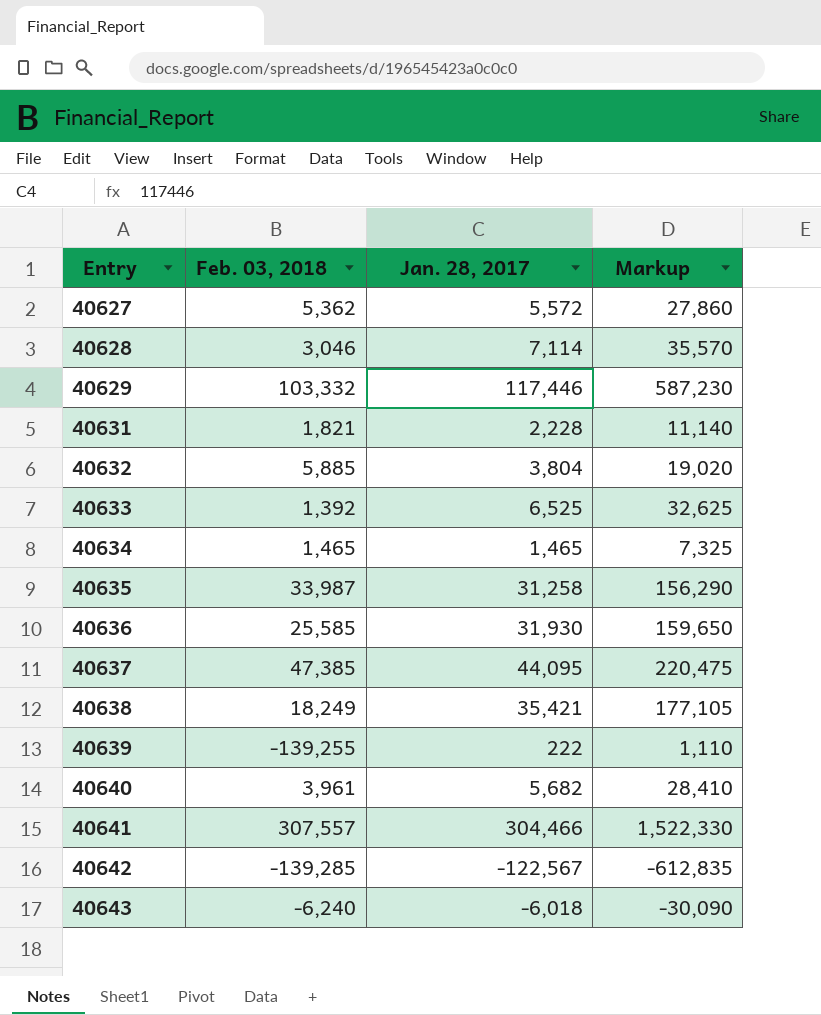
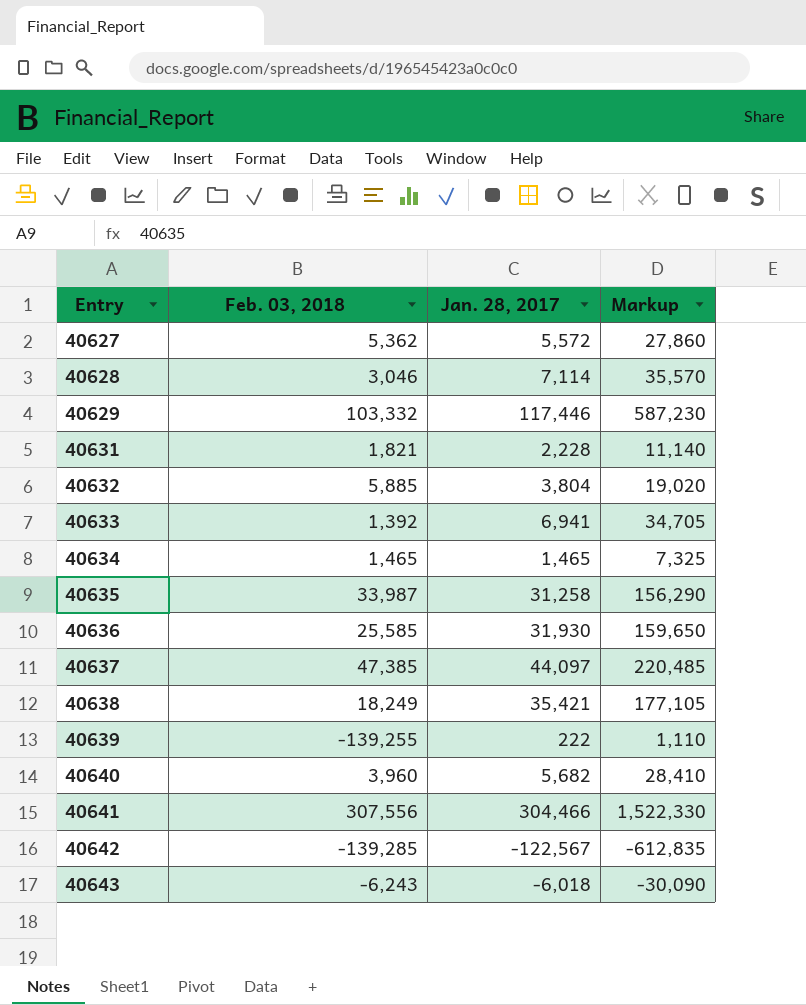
40633 | Jan. 28, 2017: 6,525 -> 6,941
40633 | Markup: 32,625 -> 34,705
40637 | Jan. 28, 2017: 44,095 -> 44,097
40637 | Markup: 220,475 -> 220,485
40640 | Feb. 03, 2018: 3,961 -> 3,960
40641 | Feb. 03, 2018: 307,557 -> 307,556
40643 | Feb. 03, 2018: -6,240 -> -6,243

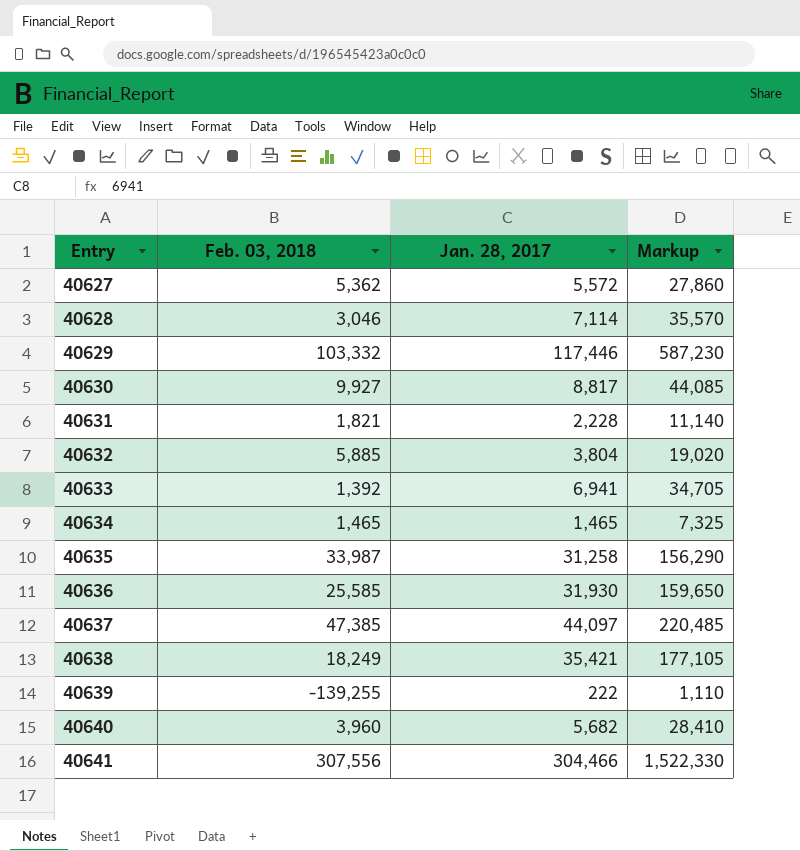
row 40642: -139,285 | -122,567 | -612,835 -> none
row 40643: -6,243 | -6,018 | -30,090 -> none
row 40630: none -> 9,927 | 8,817 | 44,085

